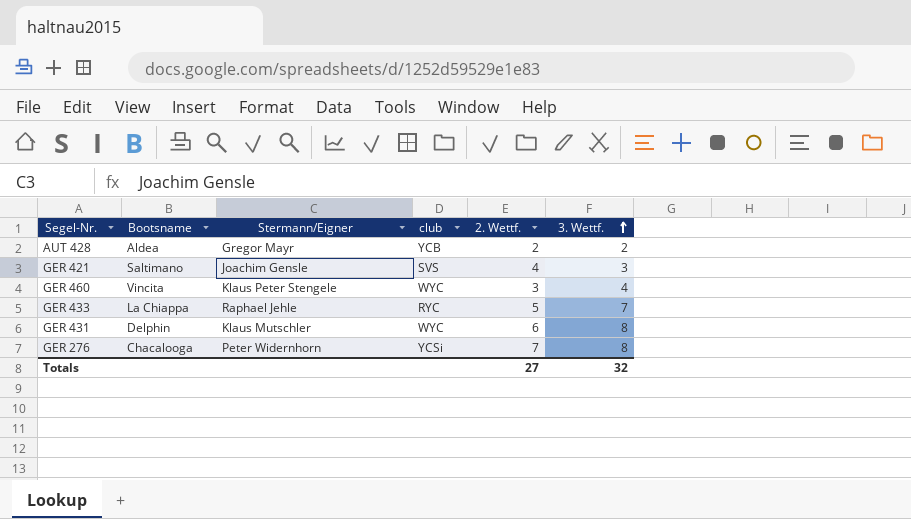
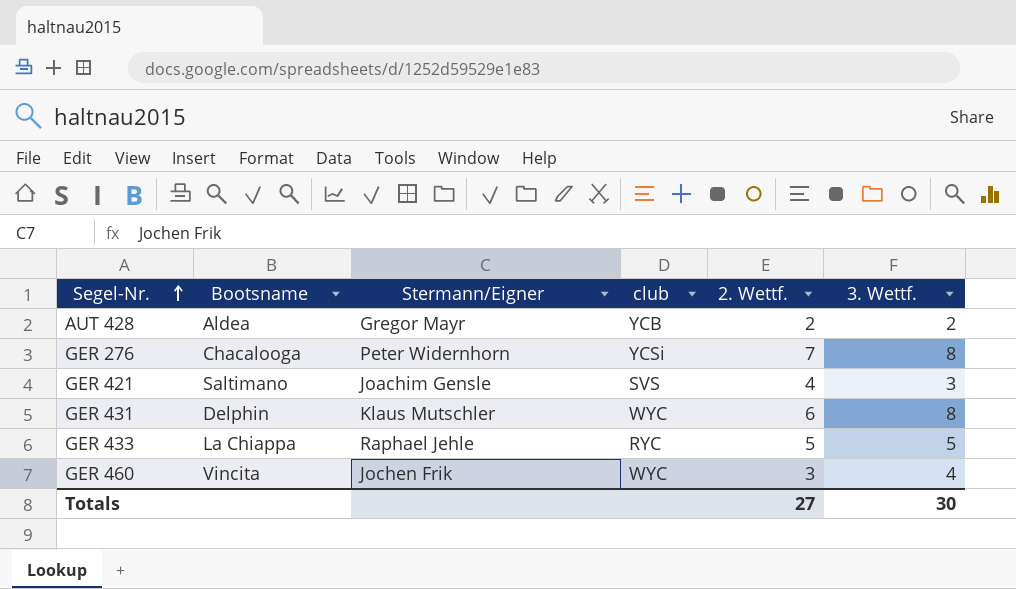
row order: 3. Wettf. ascending -> Segel-Nr. ascending
GER 433 | 3. Wettf.: 7 -> 5
GER 460 | Stermann/Eigner: Klaus Peter Stengele -> Jochen Frik
Totals | 3. Wettf.: 32 -> 30

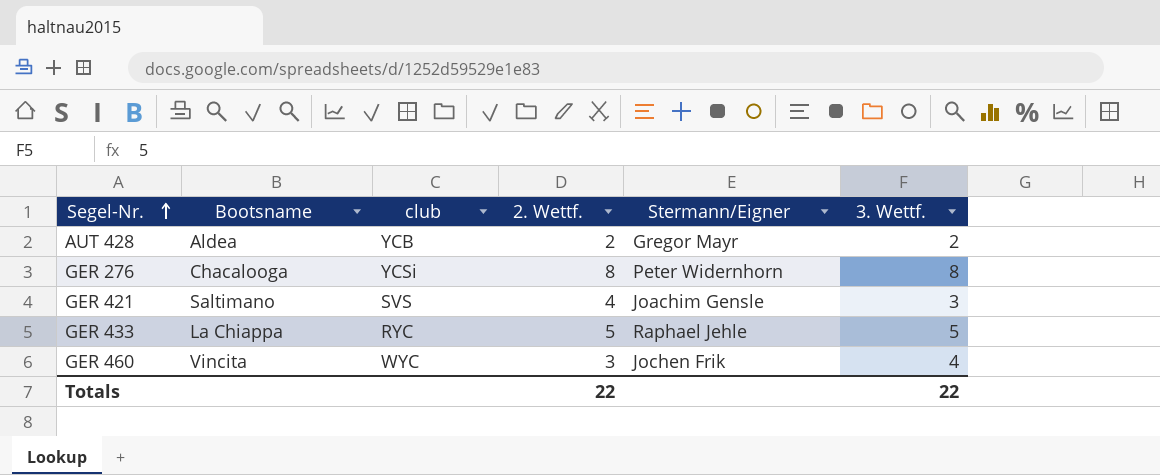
column Stermann/Eigner | position: 3 -> 5
row GER 431: Delphin | Klaus Mutschler | WYC | 6 | 8 -> none
GER 276 | 2. Wettf.: 7 -> 8
Totals | 2. Wettf.: 27 -> 22
Totals | 3. Wettf.: 30 -> 22

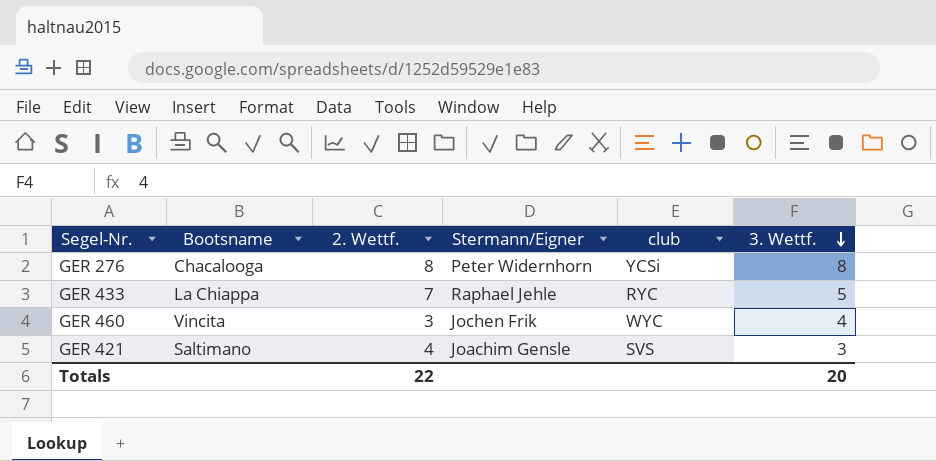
row order: Segel-Nr. ascending -> 3. Wettf. descending
column club | position: 3 -> 5
row AUT 428: Aldea | YCB | 2 | Gregor Mayr | 2 -> none
GER 433 | 2. Wettf.: 5 -> 7
Totals | 3. Wettf.: 22 -> 20

